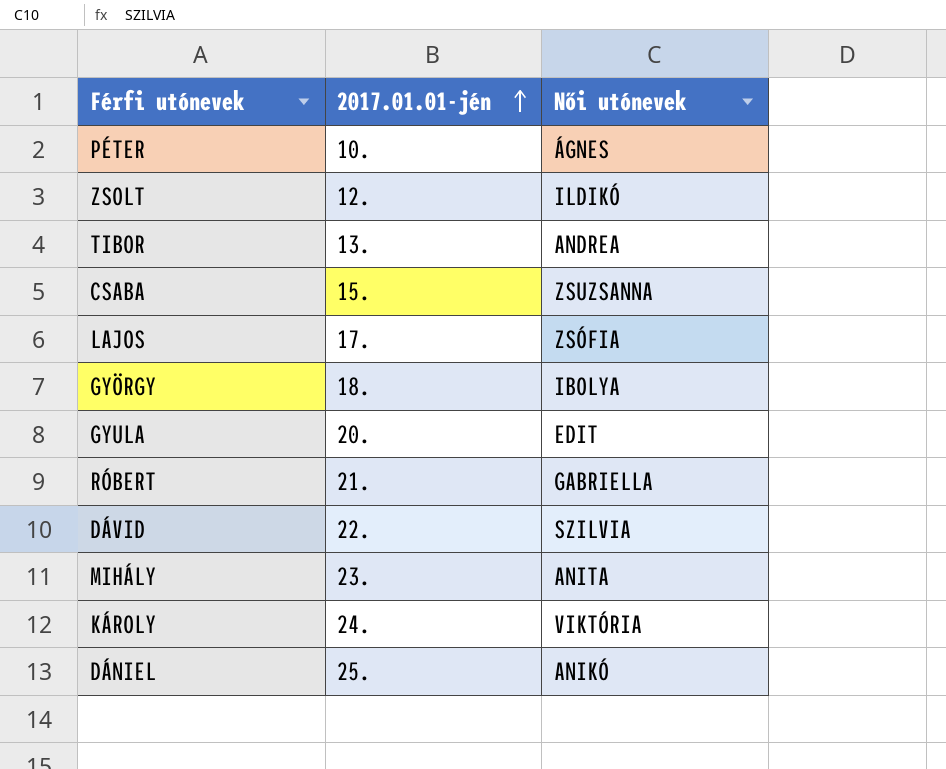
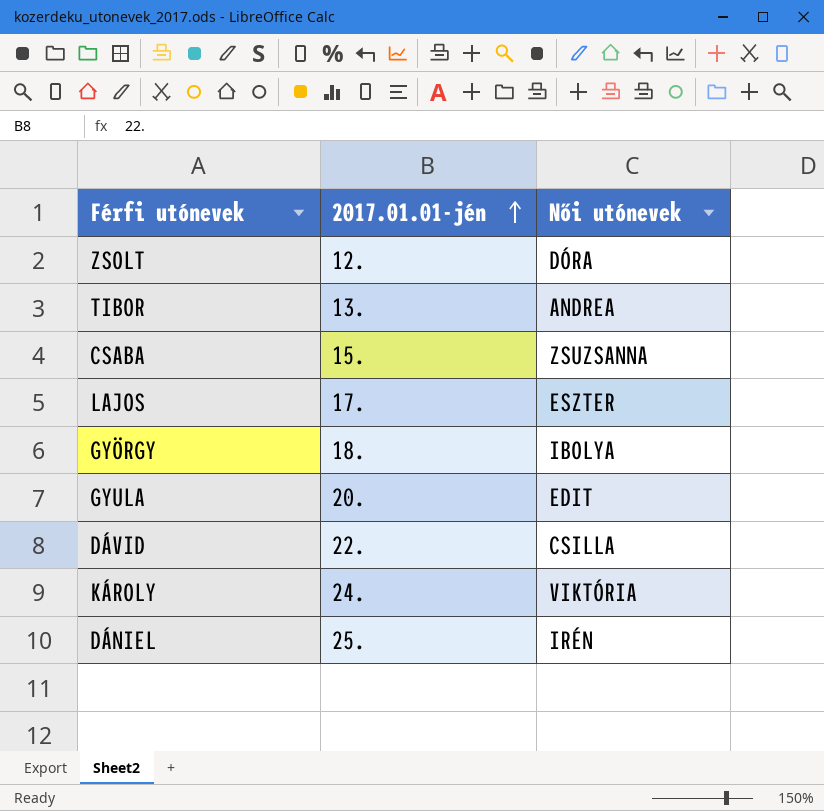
row PÉTER: 10. | ÁGNES -> none
row RÓBERT: 21. | GABRIELLA -> none
row MIHÁLY: 23. | ANITA -> none
ZSOLT | Női utónevek: ILDIKÓ -> DÓRA
LAJOS | Női utónevek: ZSÓFIA -> ESZTER
DÁVID | Női utónevek: SZILVIA -> CSILLA
DÁNIEL | Női utónevek: ANIKÓ -> IRÉN

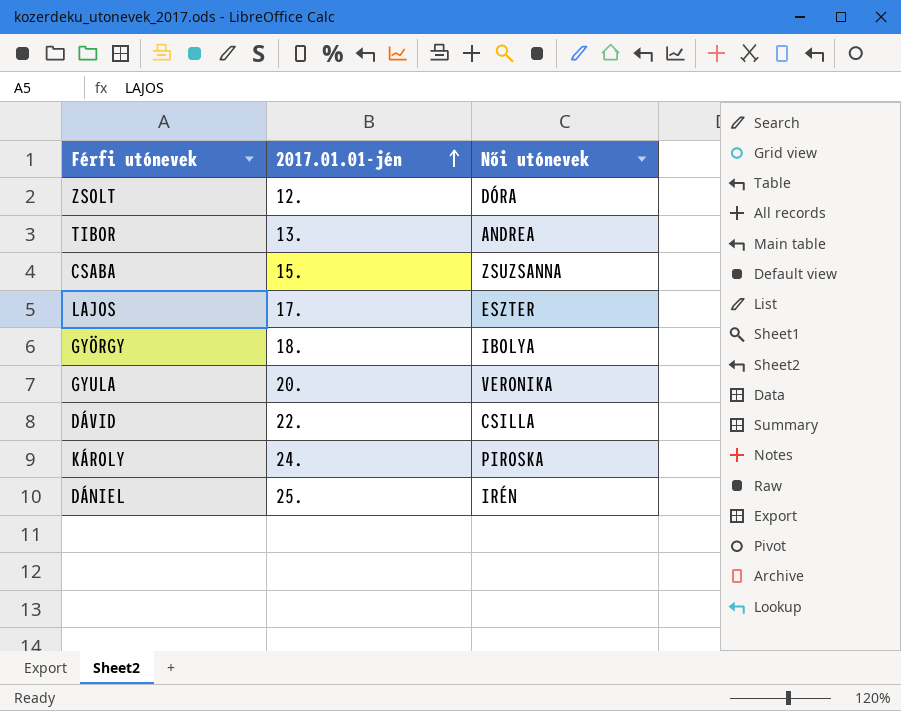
GYULA | Női utónevek: EDIT -> VERONIKA
KÁROLY | Női utónevek: VIKTÓRIA -> PIROSKA

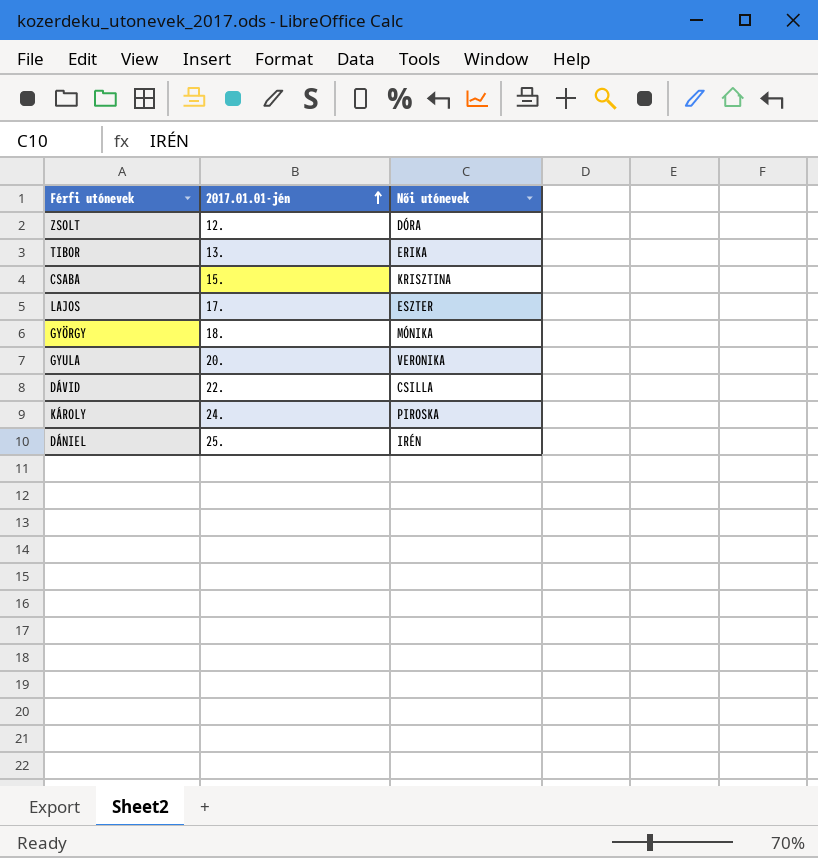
TIBOR | Női utónevek: ANDREA -> ERIKA
CSABA | Női utónevek: ZSUZSANNA -> KRISZTINA
GYÖRGY | Női utónevek: IBOLYA -> MÓNIKA

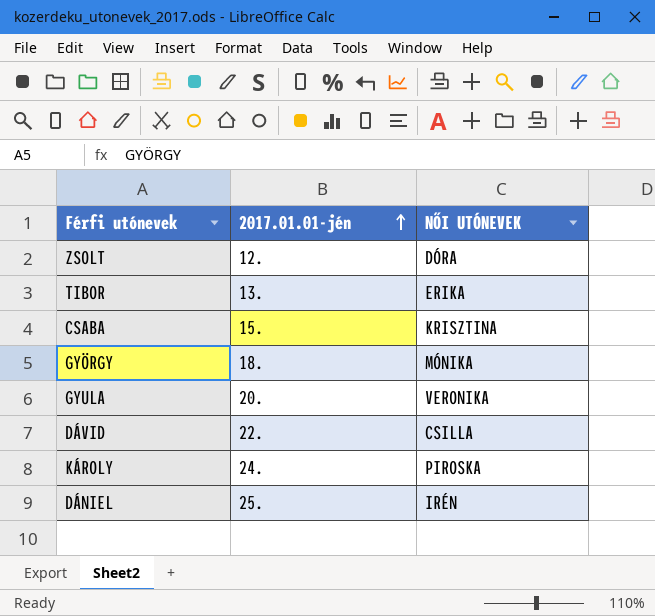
column name: Női utónevek -> NŐI UTÓNEVEK
row LAJOS: 17. | ESZTER -> none

